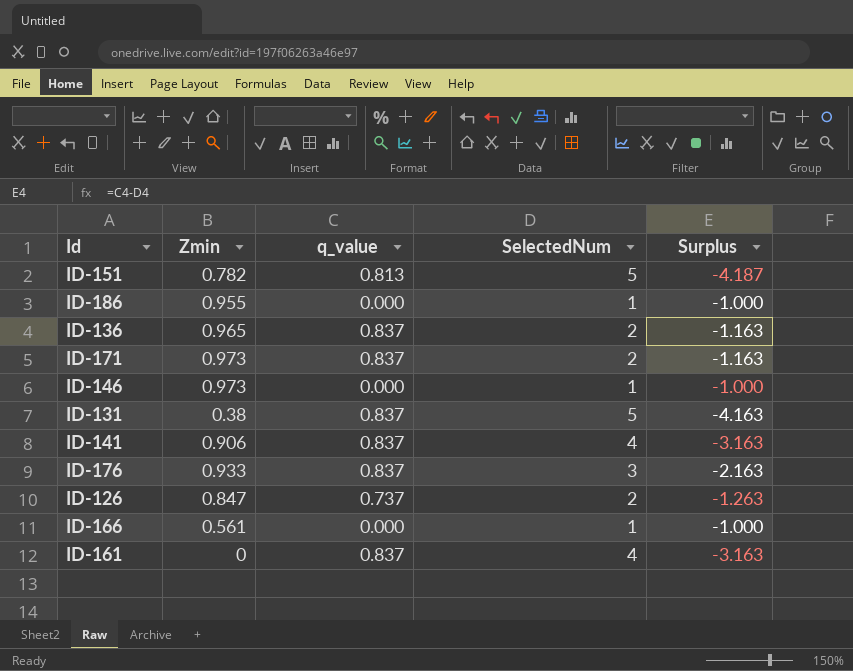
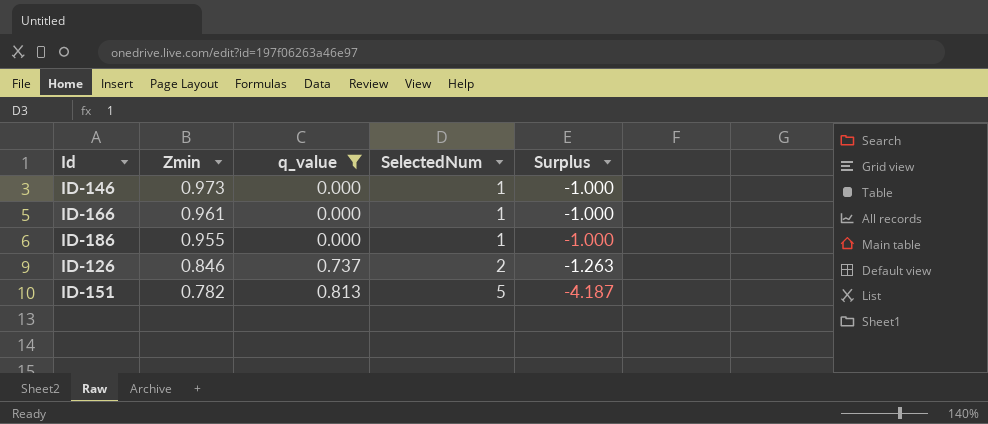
filter: none -> q_value != 0.837
row order: none -> Zmin descending
ID-166 | Zmin: 0.561 -> 0.961
ID-126 | Zmin: 0.847 -> 0.846

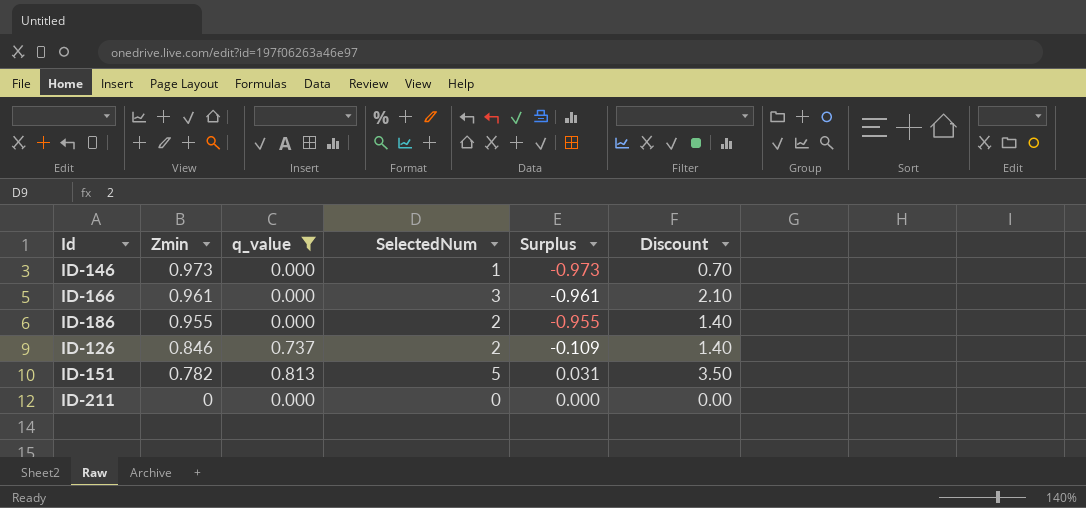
column Surplus | formula: [q_value] - [SelectedNum] -> [q_value] - [Zmin]
column Discount | formula: none -> [SelectedNum] * 0.7
ID-166 | SelectedNum: 1 -> 3
ID-186 | SelectedNum: 1 -> 2
row ID-211: none -> 0 | 0.000 | 0 | 0.000 | 0.00

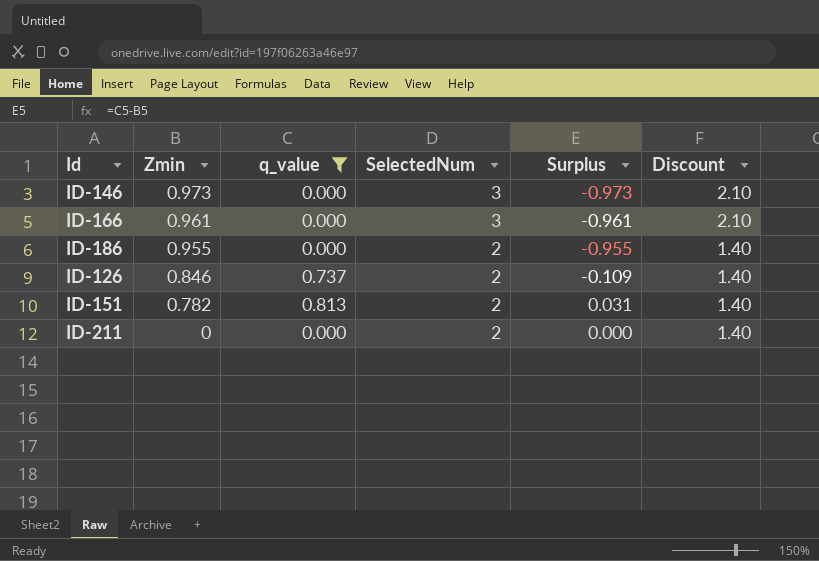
ID-146 | SelectedNum: 1 -> 3
ID-146 | Discount: 0.70 -> 2.10
ID-151 | SelectedNum: 5 -> 2
ID-151 | Discount: 3.50 -> 1.40
ID-211 | SelectedNum: 0 -> 2
ID-211 | Discount: 0.00 -> 1.40

